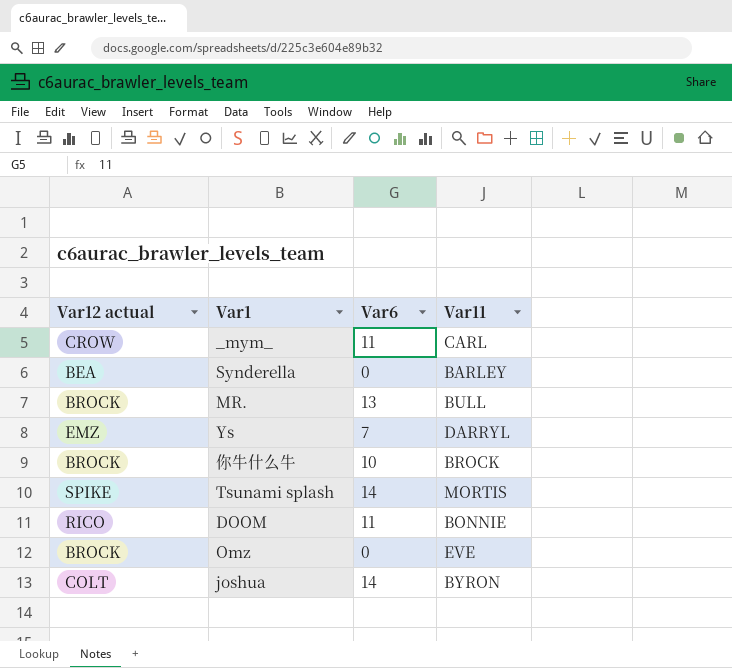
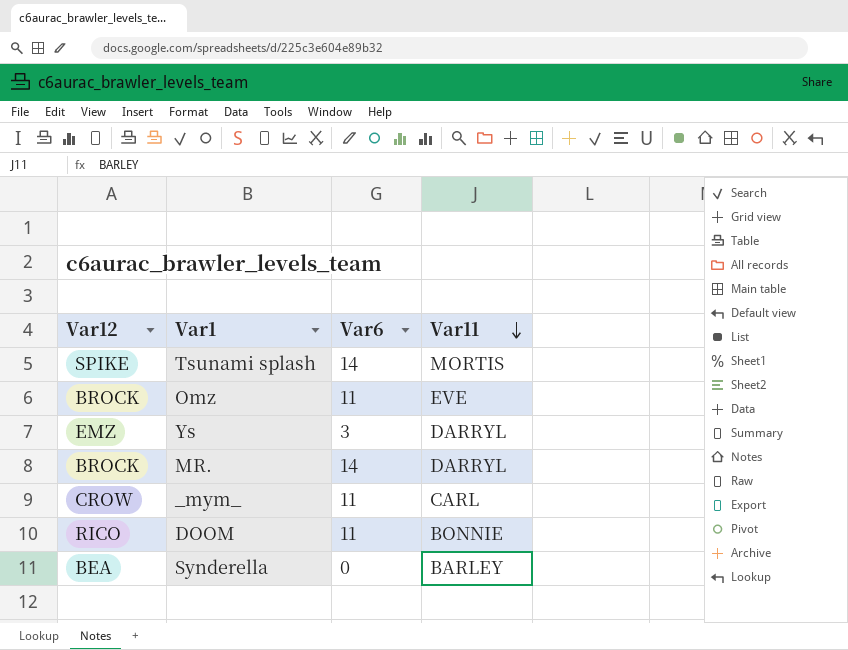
row order: none -> Var11 descending
column name: Var12 actual -> Var12
row 你牛什么牛: BROCK | 10 | BROCK -> none
row joshua: COLT | 14 | BYRON -> none
Omz | Var6: 0 -> 11
Ys | Var6: 7 -> 3
MR. | Var6: 13 -> 14
MR. | Var11: BULL -> DARRYL

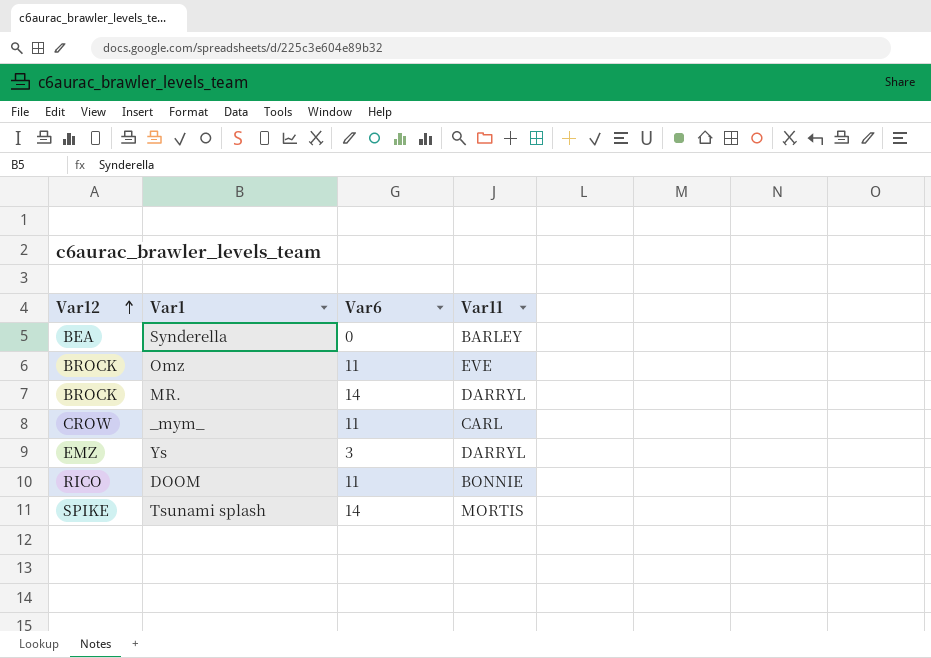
row order: Var11 descending -> Var12 ascending

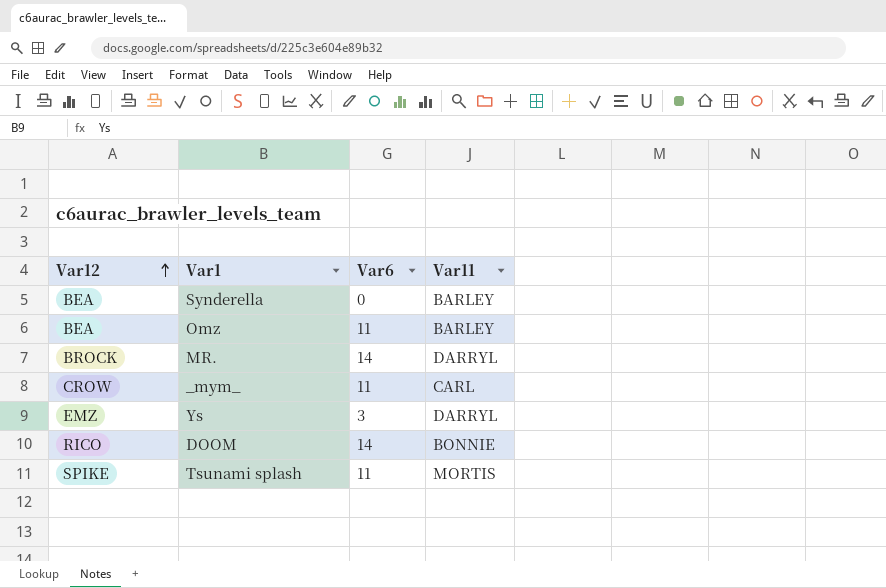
Omz | Var12: BROCK -> BEA
Omz | Var11: EVE -> BARLEY
DOOM | Var6: 11 -> 14
Tsunami splash | Var6: 14 -> 11

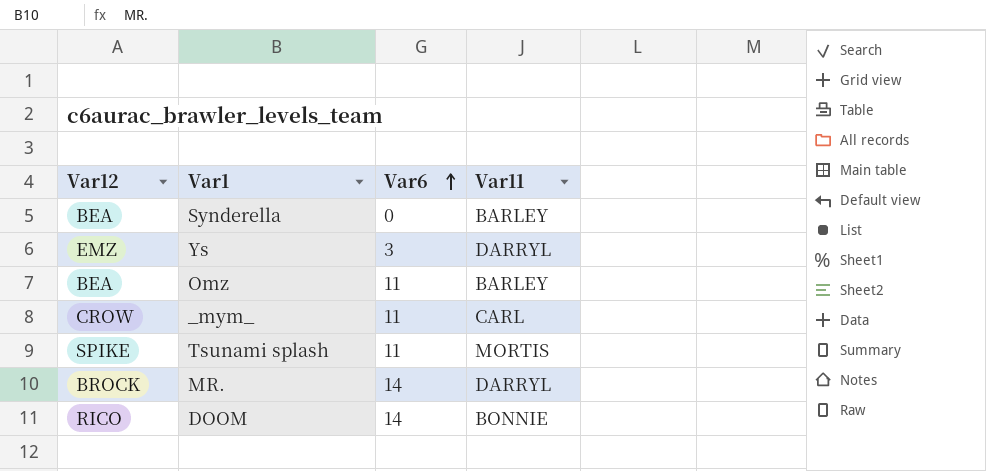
row order: Var12 ascending -> Var6 ascending

